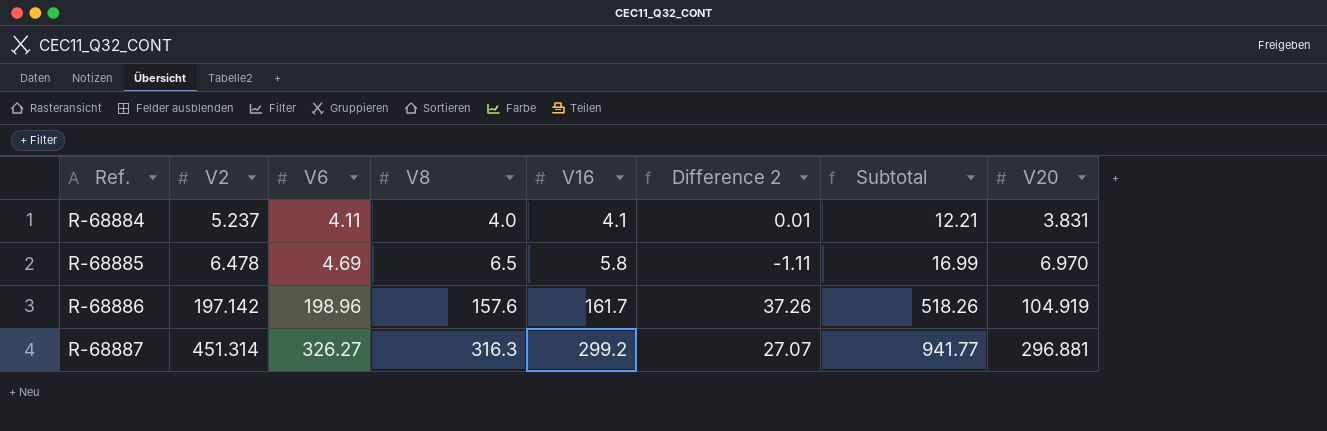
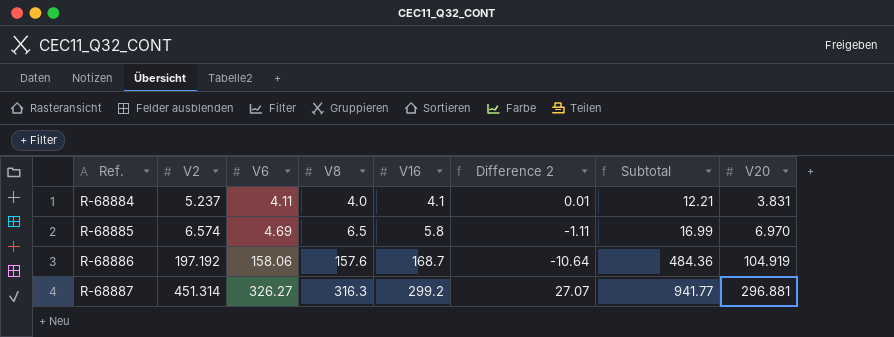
R-68885 | V2: 6.478 -> 6.574
R-68886 | V2: 197.142 -> 197.192
R-68886 | V6: 198.96 -> 158.06
R-68886 | V16: 161.7 -> 168.7
R-68886 | Difference 2: 37.26 -> -10.64
R-68886 | Subtotal: 518.26 -> 484.36

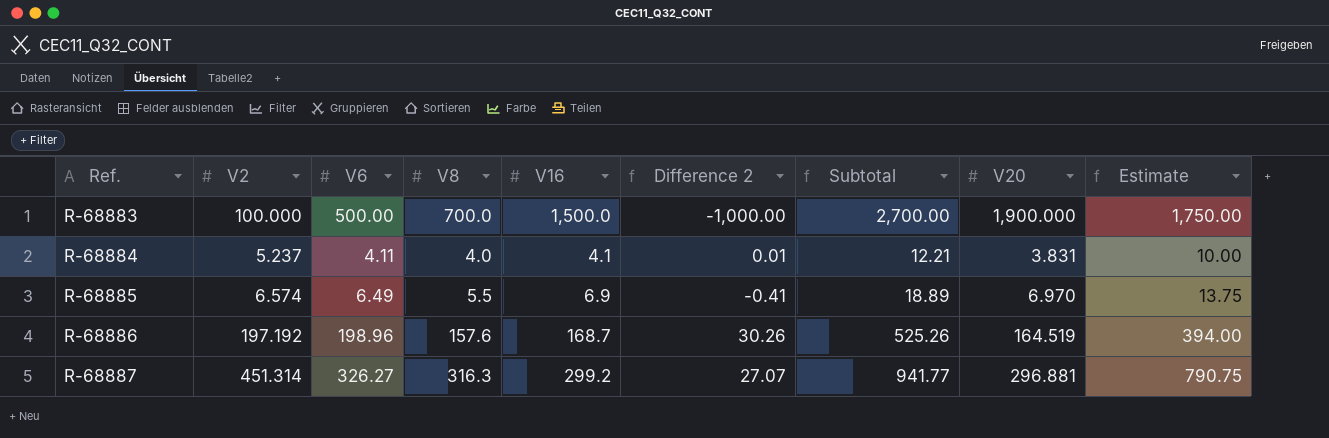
column Estimate | formula: none -> [V8] * 2.5
row R-68883: none -> 100.000 | 500.00 | 700.0 | 1,500.0 | -1,000.00 | 2,700.00 | 1,900.000 | 1,750.00
R-68885 | V6: 4.69 -> 6.49
R-68885 | V8: 6.5 -> 5.5
R-68885 | V16: 5.8 -> 6.9
R-68885 | Difference 2: -1.11 -> -0.41
R-68885 | Subtotal: 16.99 -> 18.89
R-68886 | V6: 158.06 -> 198.96
R-68886 | Difference 2: -10.64 -> 30.26
R-68886 | Subtotal: 484.36 -> 525.26
R-68886 | V20: 104.919 -> 164.519

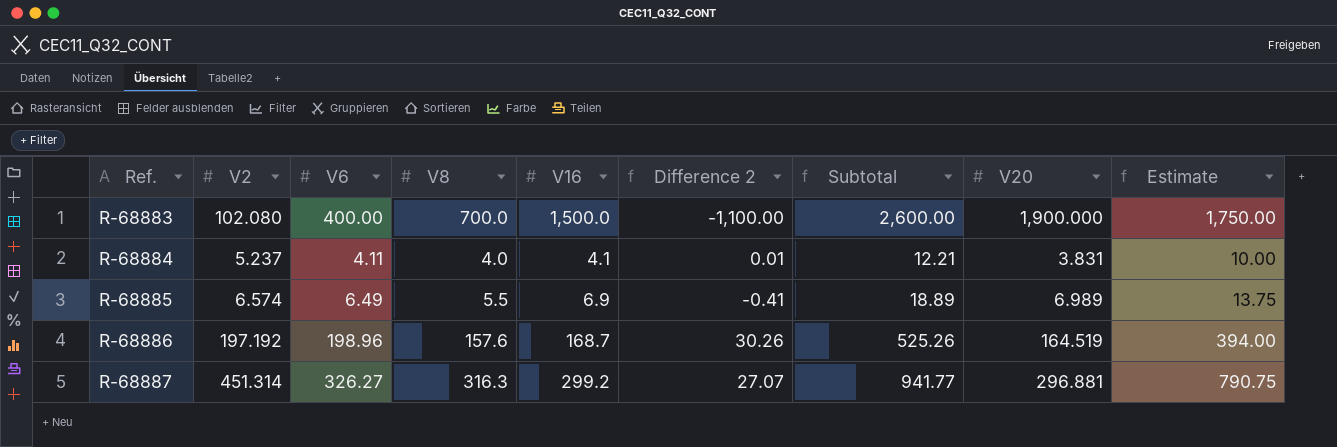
R-68883 | V2: 100.000 -> 102.080
R-68883 | V6: 500.00 -> 400.00
R-68883 | Difference 2: -1,000.00 -> -1,100.00
R-68883 | Subtotal: 2,700.00 -> 2,600.00
R-68885 | V20: 6.970 -> 6.989

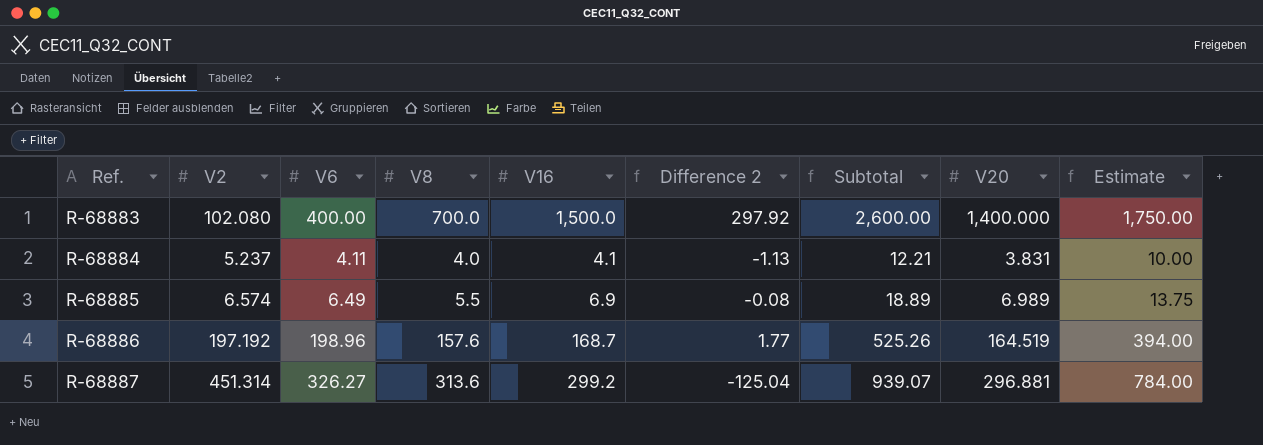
column Difference 2 | formula: [V6] - [V16] -> [V6] - [V2]
R-68883 | V20: 1,900.000 -> 1,400.000
R-68887 | V8: 316.3 -> 313.6
R-68887 | Subtotal: 941.77 -> 939.07
R-68887 | Estimate: 790.75 -> 784.00

